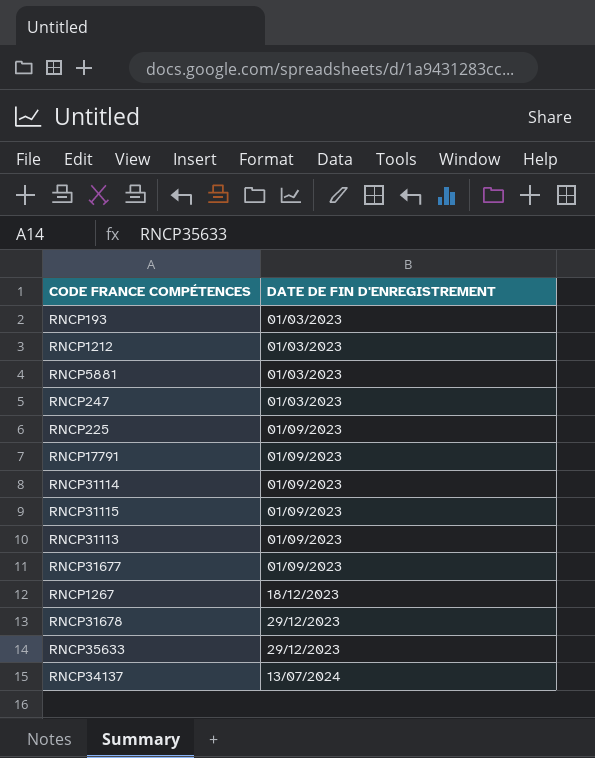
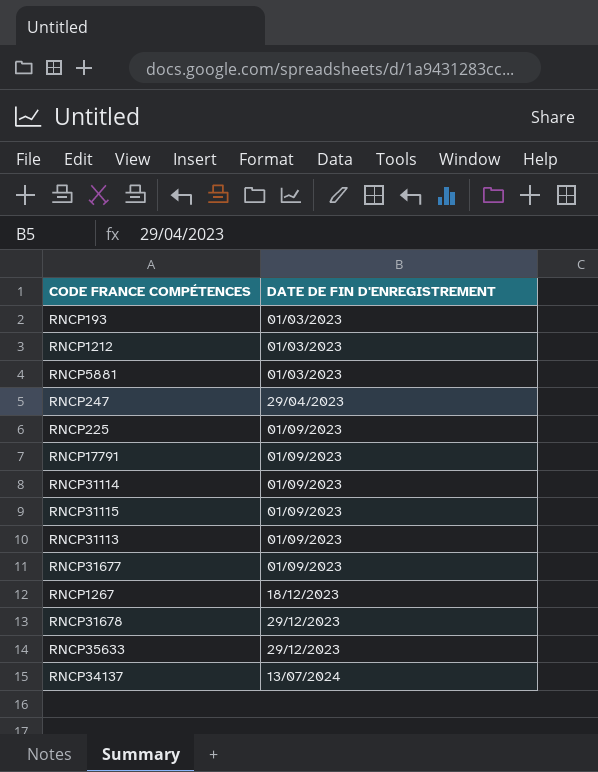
RNCP247 | DATE DE FIN D'ENREGISTREMENT: 01/03/2023 -> 29/04/2023

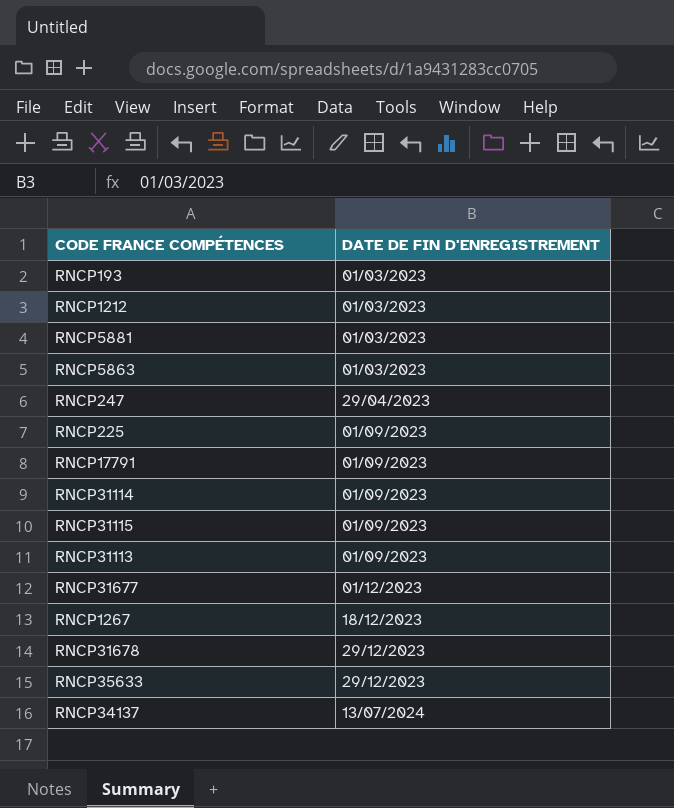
row RNCP5863: none -> 01/03/2023
RNCP31677 | DATE DE FIN D'ENREGISTREMENT: 01/09/2023 -> 01/12/2023

